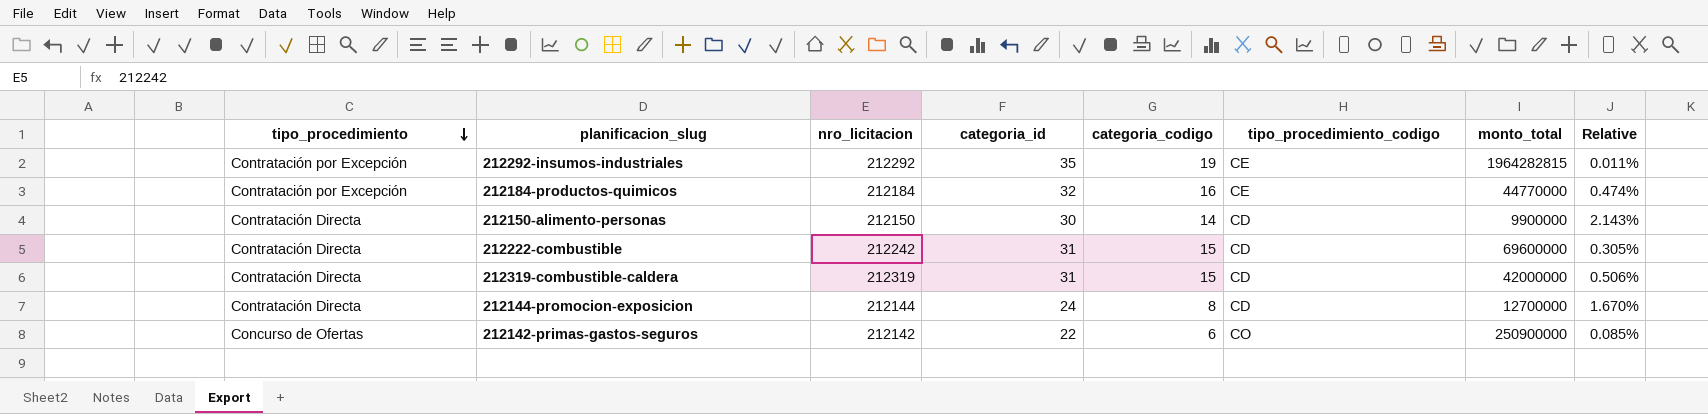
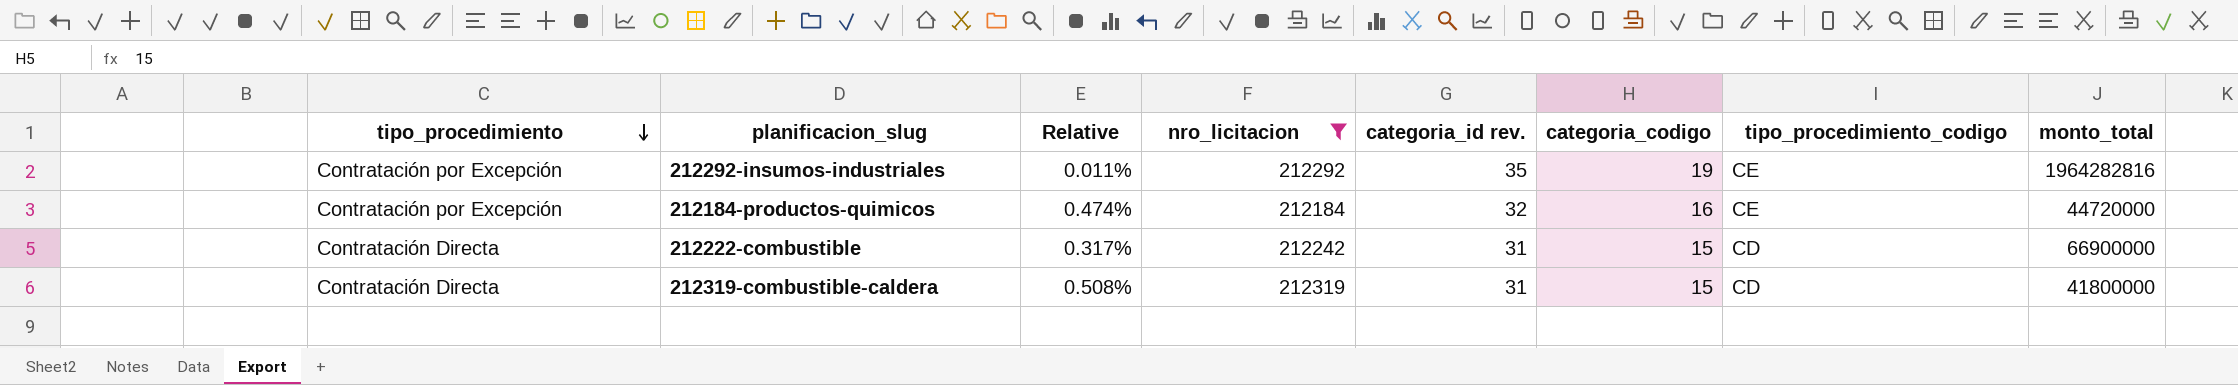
filter: none -> nro_licitacion >= 212184
column Relative | position: 8 -> 3
column name: categoria_id -> categoria_id rev.
212292-insumos-industriales | monto_total: 1964282815 -> 1964282816
212184-productos-quimicos | monto_total: 44770000 -> 44720000
212222-combustible | Relative: 0.305% -> 0.317%
212222-combustible | monto_total: 69600000 -> 66900000
212319-combustible-caldera | Relative: 0.506% -> 0.508%
212319-combustible-caldera | monto_total: 42000000 -> 41800000

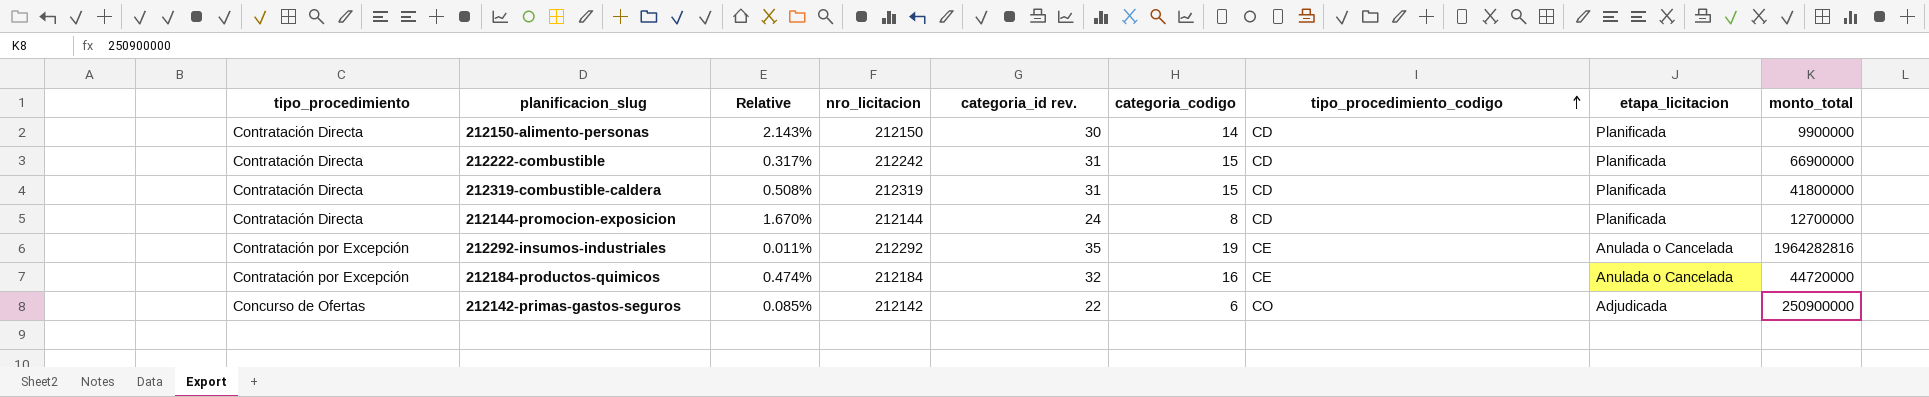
filter: nro_licitacion >= 212184 -> none
row order: tipo_procedimiento descending -> tipo_procedimiento_codigo ascending
column etapa_licitacion | position: none -> 8

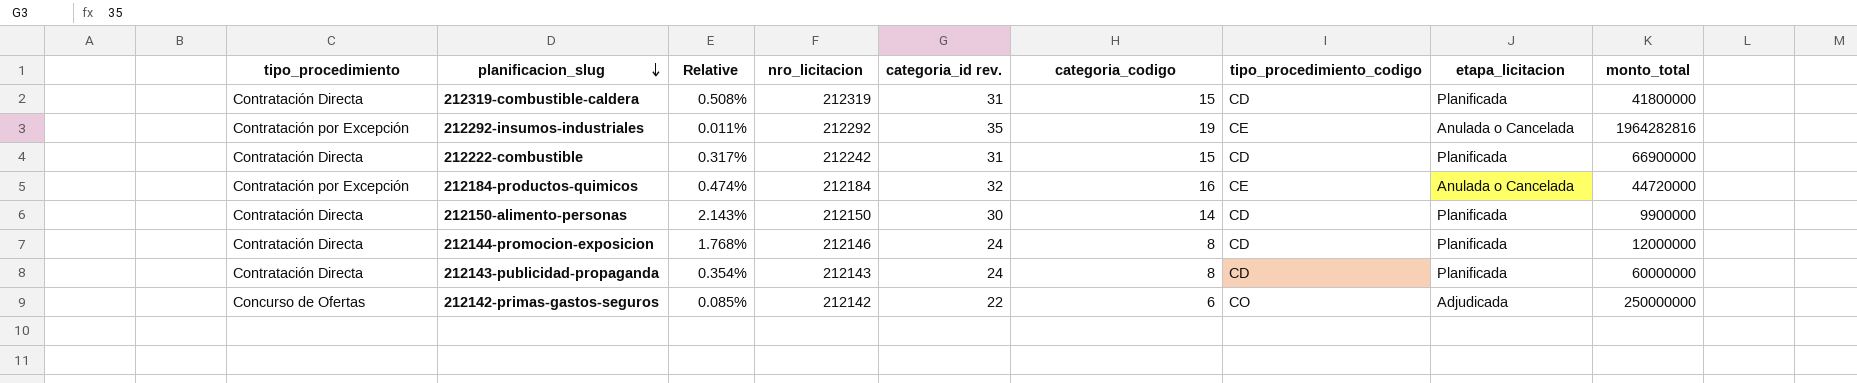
row order: tipo_procedimiento_codigo ascending -> planificacion_slug descending
212144-promocion-exposicion | Relative: 1.670% -> 1.768%
212144-promocion-exposicion | nro_licitacion: 212144 -> 212146
212144-promocion-exposicion | monto_total: 12700000 -> 12000000
row 212143-publicidad-propaganda: none -> Contratación Directa | 0.354% | 212143 | 24 | 8 | CD | Planificada | 60000000
212142-primas-gastos-seguros | monto_total: 250900000 -> 250000000

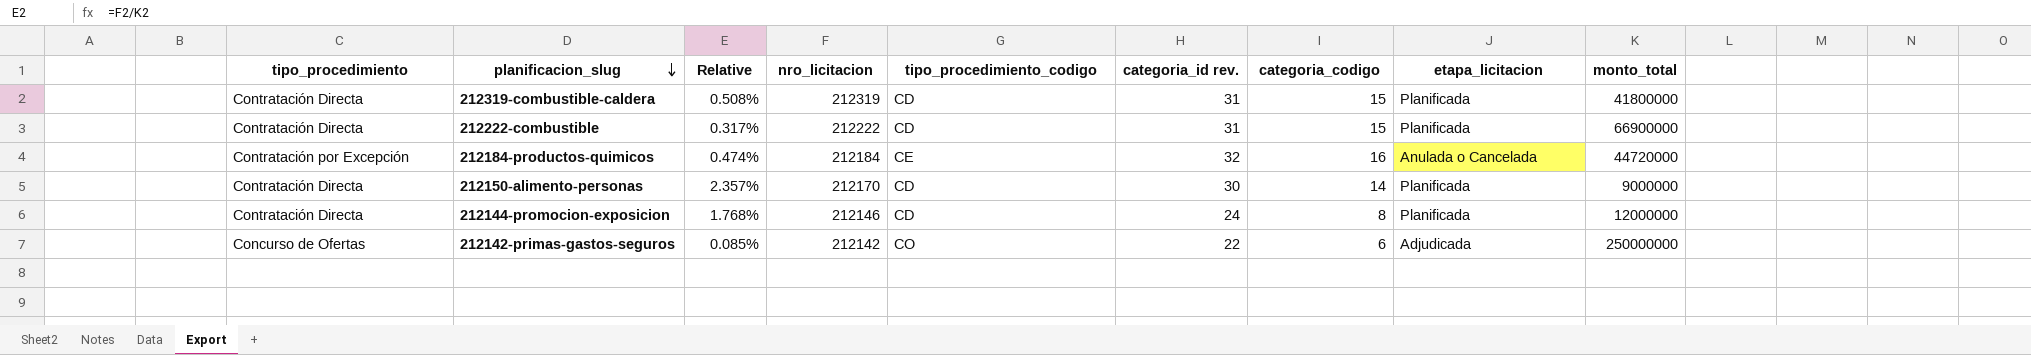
column tipo_procedimiento_codigo | position: 7 -> 5
row 212292-insumos-industriales: Contratación por Excepción | 0.011% | 212292 | 35 | 19 | CE | Anulada o Cancelada | 1964282816 -> none
row 212143-publicidad-propaganda: Contratación Directa | 0.354% | 212143 | 24 | 8 | CD | Planificada | 60000000 -> none
212222-combustible | nro_licitacion: 212242 -> 212222
212150-alimento-personas | Relative: 2.143% -> 2.357%
212150-alimento-personas | nro_licitacion: 212150 -> 212170
212150-alimento-personas | monto_total: 9900000 -> 9000000

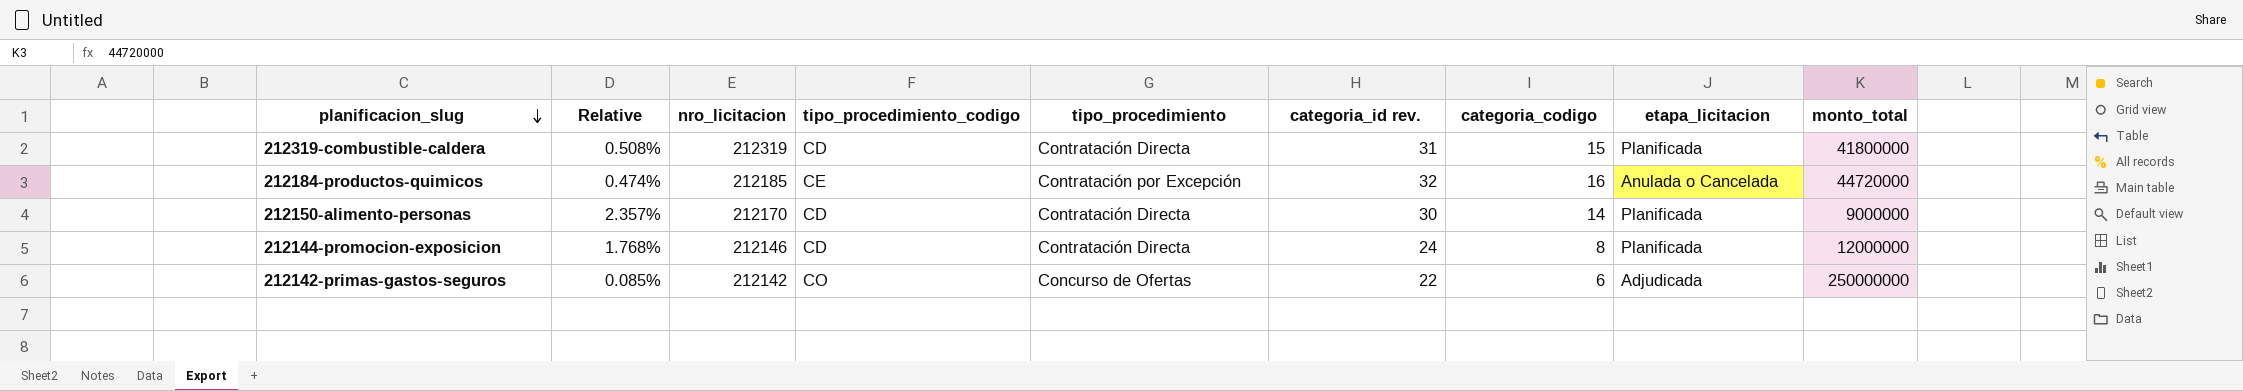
column tipo_procedimiento | position: 1 -> 5
row 212222-combustible: Contratación Directa | 0.317% | 212222 | CD | 31 | 15 | Planificada | 66900000 -> none
212184-productos-quimicos | nro_licitacion: 212184 -> 212185

